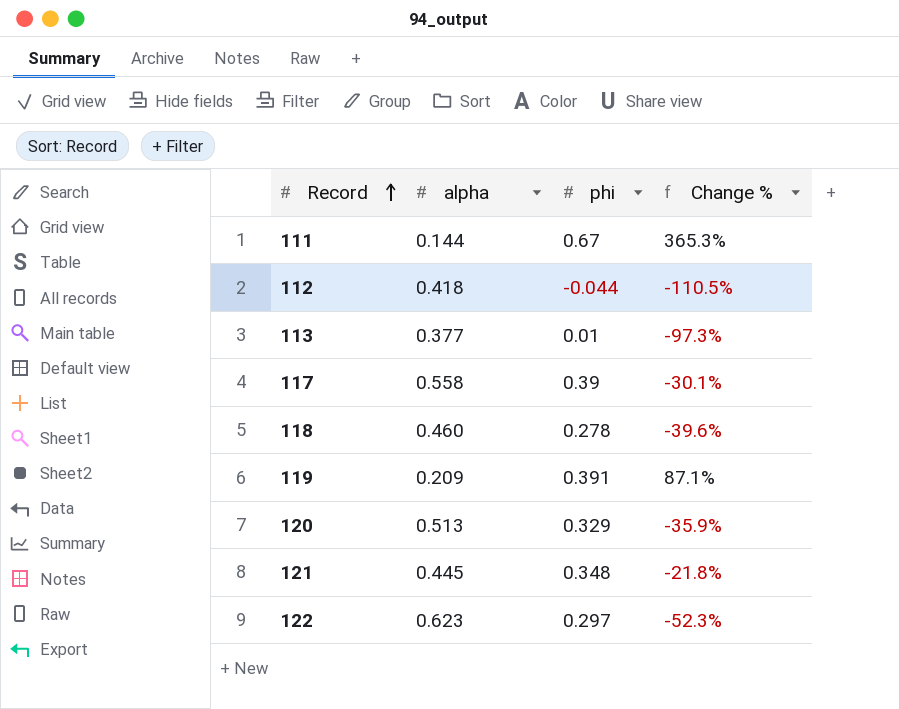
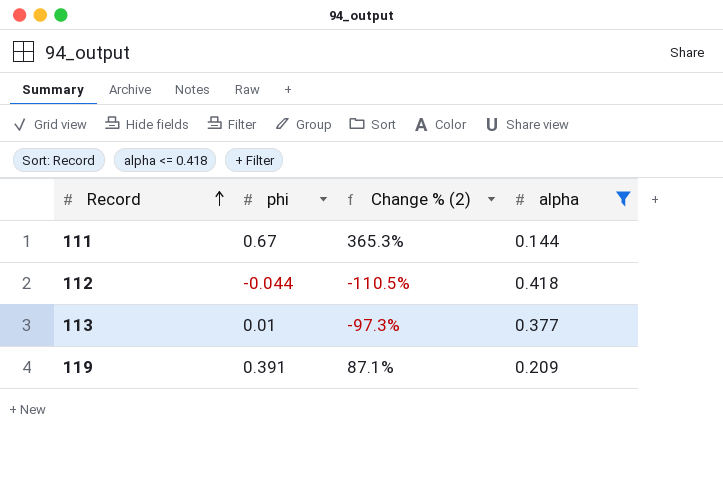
filter: none -> alpha <= 0.418
column name: Change % -> Change % (2)
column alpha | position: 2 -> 4

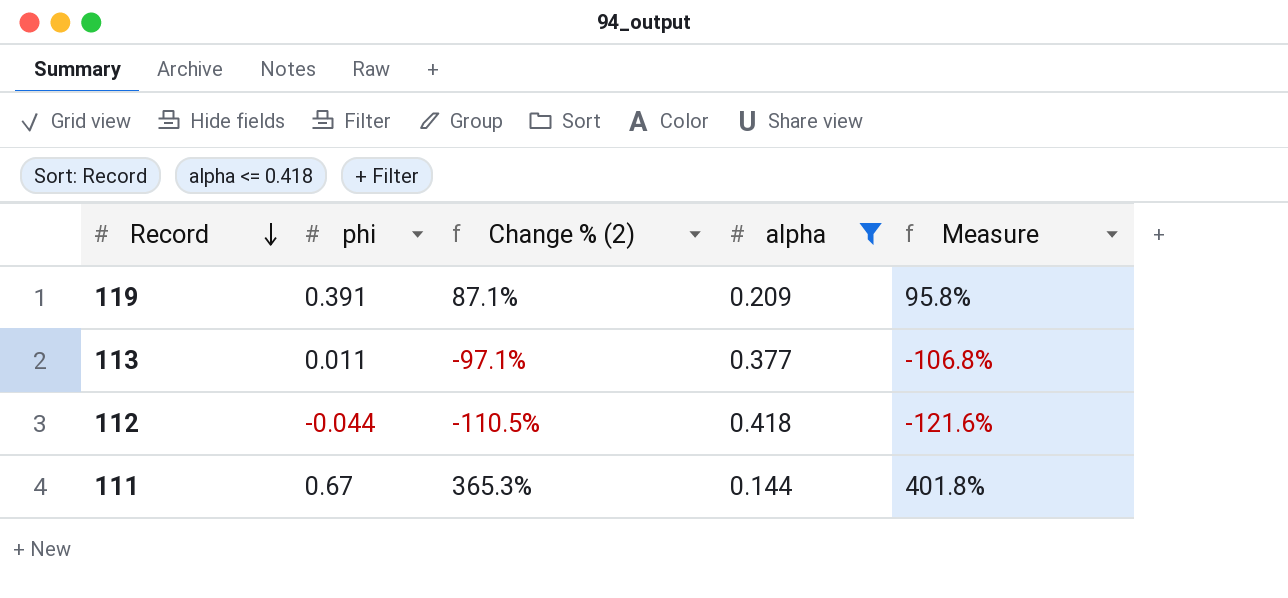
row order: Record ascending -> Record descending
column Measure | formula: none -> [Change % (2)] * 1.1
113 | phi: 0.01 -> 0.011
113 | Change % (2): -97.3% -> -97.1%

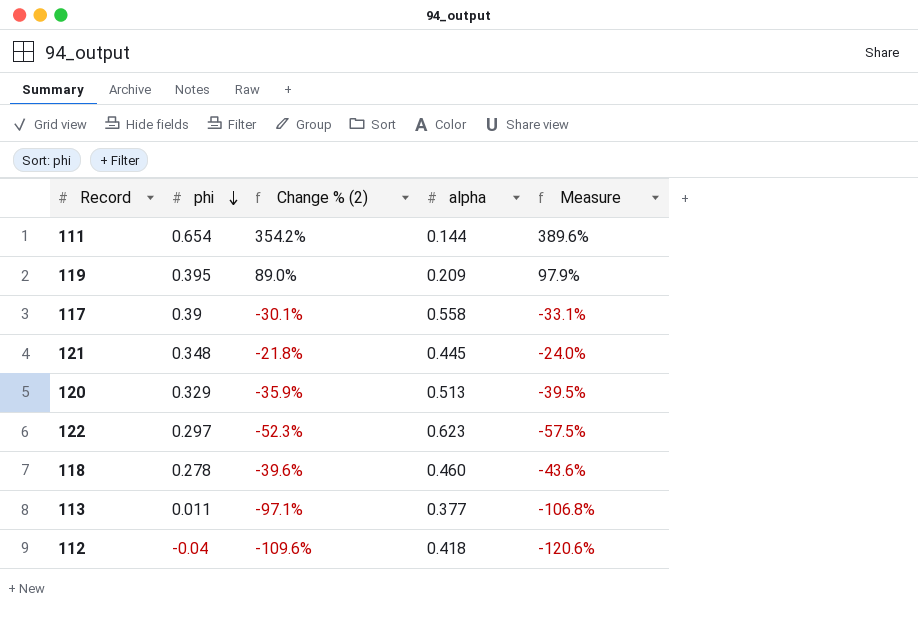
filter: alpha <= 0.418 -> none
row order: Record descending -> phi descending
111 | phi: 0.67 -> 0.654
111 | Change % (2): 365.3% -> 354.2%
111 | Measure: 401.8% -> 389.6%
119 | phi: 0.391 -> 0.395
119 | Change % (2): 87.1% -> 89.0%
119 | Measure: 95.8% -> 97.9%
112 | phi: -0.044 -> -0.04
112 | Change % (2): -110.5% -> -109.6%
112 | Measure: -121.6% -> -120.6%

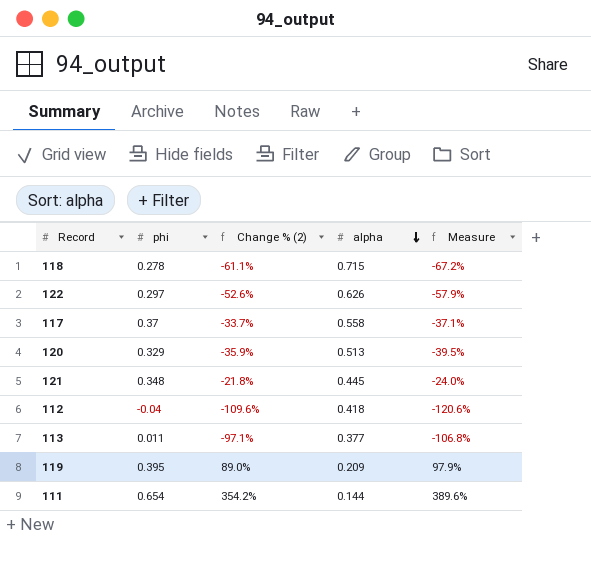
row order: phi descending -> alpha descending
118 | Change % (2): -39.6% -> -61.1%
118 | alpha: 0.460 -> 0.715
118 | Measure: -43.6% -> -67.2%
122 | Change % (2): -52.3% -> -52.6%
122 | alpha: 0.623 -> 0.626
122 | Measure: -57.5% -> -57.9%
117 | phi: 0.39 -> 0.37
117 | Change % (2): -30.1% -> -33.7%
117 | Measure: -33.1% -> -37.1%

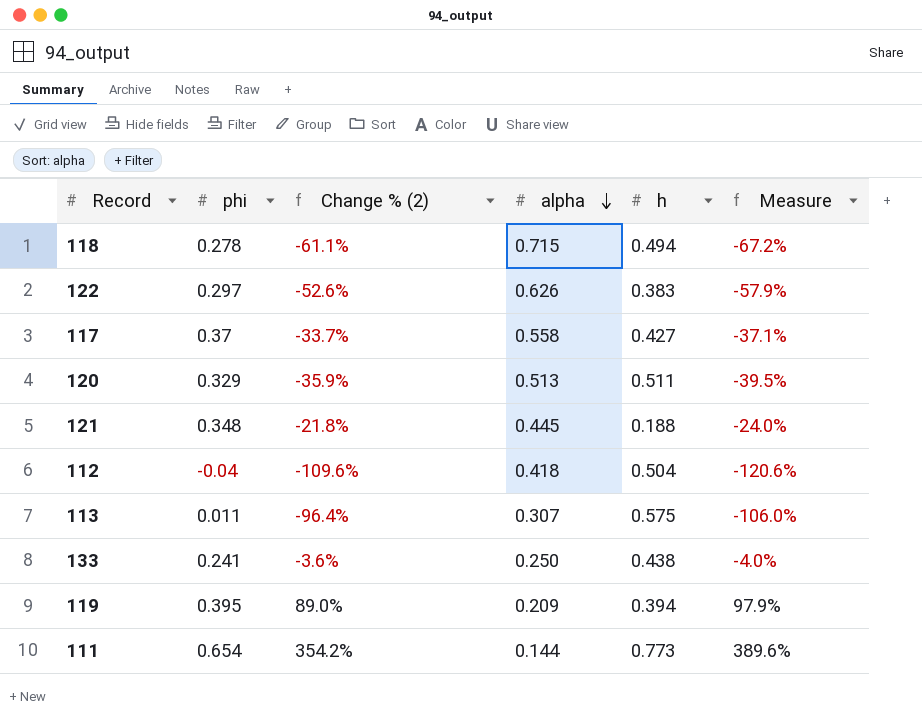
column h | position: none -> 5
113 | Change % (2): -97.1% -> -96.4%
113 | alpha: 0.377 -> 0.307
113 | Measure: -106.8% -> -106.0%
row 133: none -> 0.241 | -3.6% | 0.250 | 0.438 | -4.0%

